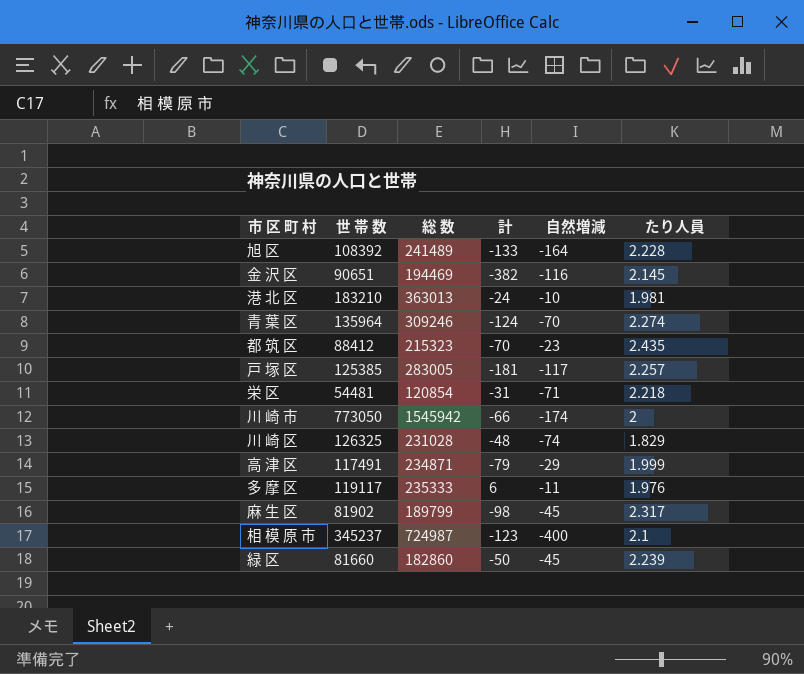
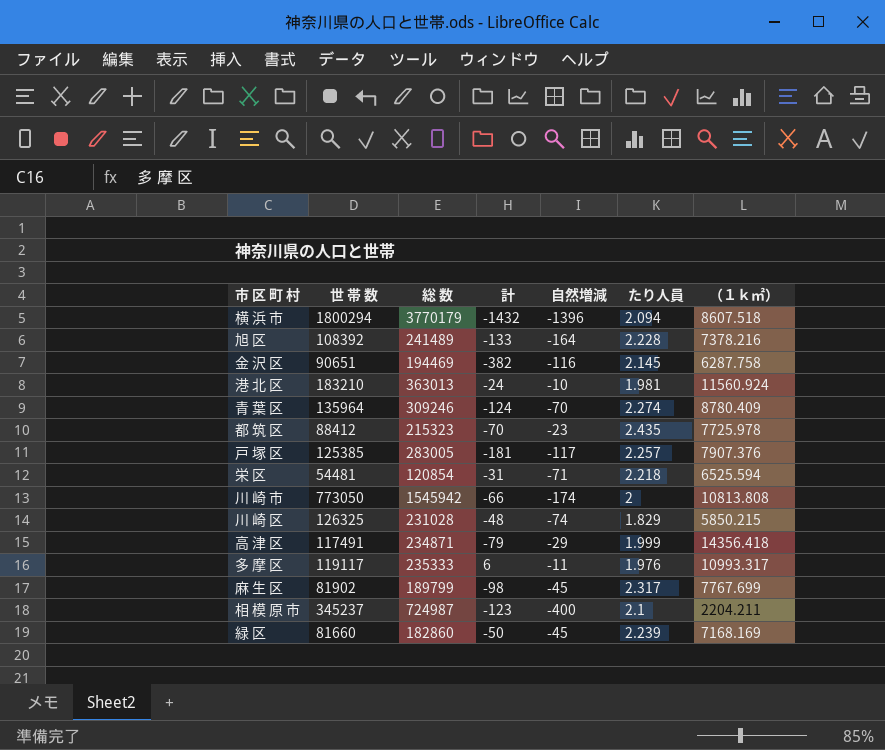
column （１ｋ㎡） | position: none -> 7
row 横 浜 市: none -> 1800294 | 3770179 | -1432 | -1396 | 2.094 | 8607.518

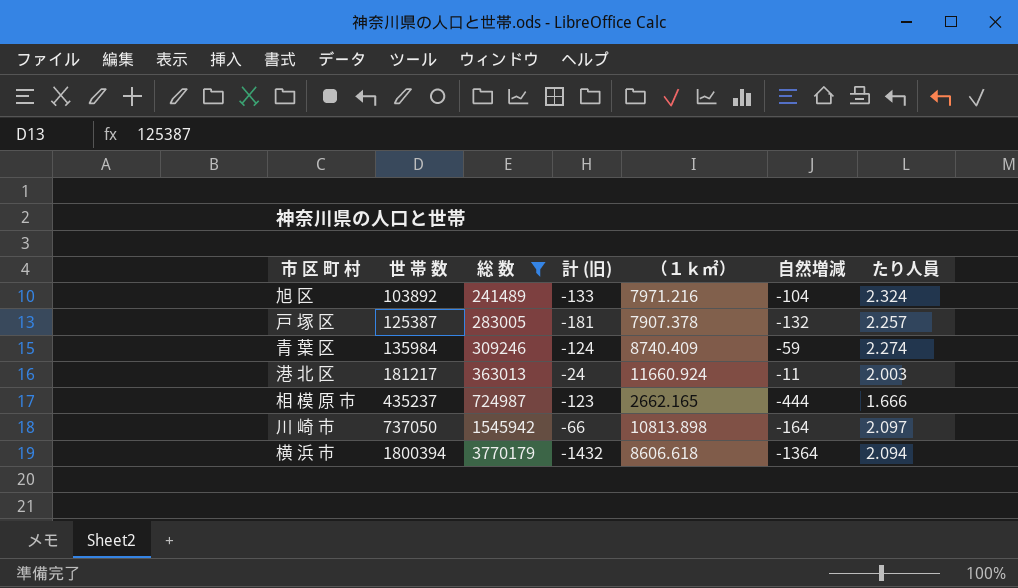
filter: none -> 総 数 >= 241489
row order: none -> 世 帯 数 ascending
column name: 計 -> 計 (旧)
column （１ｋ㎡） | position: 7 -> 5
旭 区 | 世 帯 数: 108392 -> 103892
旭 区 | （１ｋ㎡）: 7378.216 -> 7971.216
旭 区 | 自然増減: -164 -> -104
旭 区 | たり人員: 2.228 -> 2.324
戸 塚 区 | 世 帯 数: 125385 -> 125387
戸 塚 区 | （１ｋ㎡）: 7907.376 -> 7907.378
戸 塚 区 | 自然増減: -117 -> -132
青 葉 区 | 世 帯 数: 135964 -> 135984
青 葉 区 | （１ｋ㎡）: 8780.409 -> 8740.409
青 葉 区 | 自然増減: -70 -> -59
港 北 区 | 世 帯 数: 183210 -> 181217
港 北 区 | （１ｋ㎡）: 11560.924 -> 11660.924
港 北 区 | 自然増減: -10 -> -11
港 北 区 | たり人員: 1.981 -> 2.003
相 模 原 市 | 世 帯 数: 345237 -> 435237
相 模 原 市 | （１ｋ㎡）: 2204.211 -> 2662.165
相 模 原 市 | 自然増減: -400 -> -444
相 模 原 市 | たり人員: 2.1 -> 1.666
川 崎 市 | 世 帯 数: 773050 -> 737050
川 崎 市 | （１ｋ㎡）: 10813.808 -> 10813.898
川 崎 市 | 自然増減: -174 -> -164
川 崎 市 | たり人員: 2 -> 2.097
横 浜 市 | 世 帯 数: 1800294 -> 1800394
横 浜 市 | （１ｋ㎡）: 8607.518 -> 8606.618
横 浜 市 | 自然増減: -1396 -> -1364

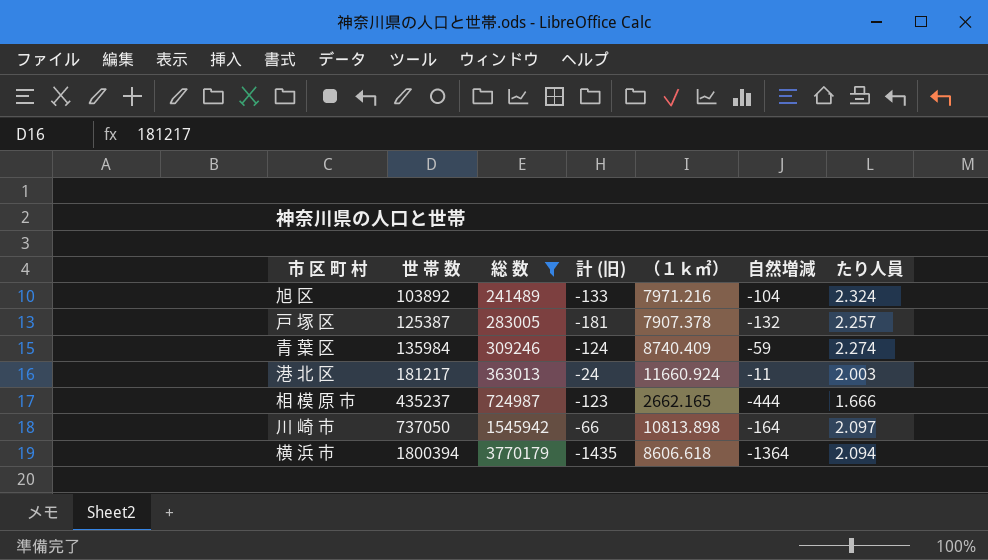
横 浜 市 | 計 (旧): -1432 -> -1435

